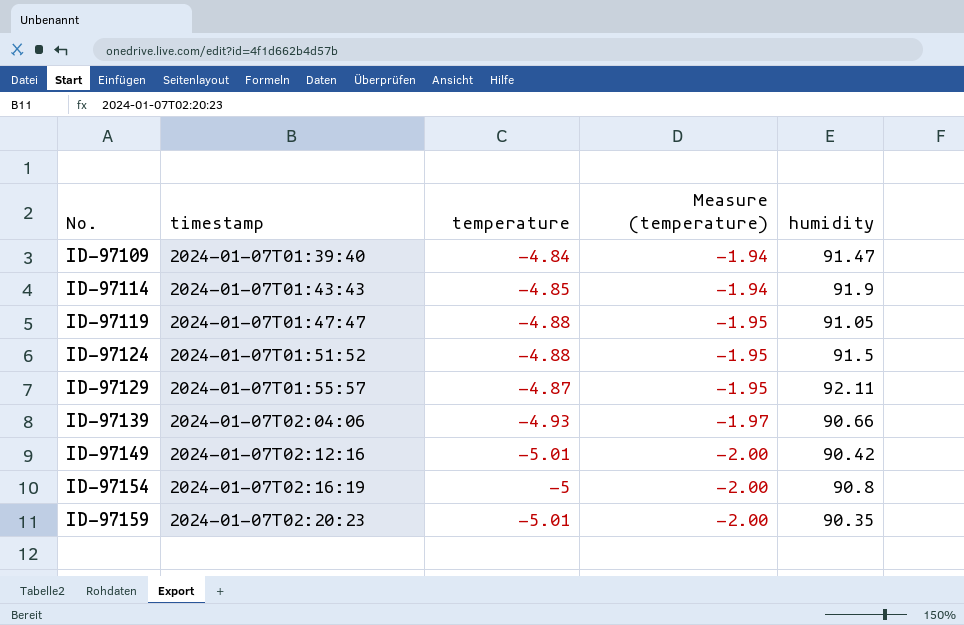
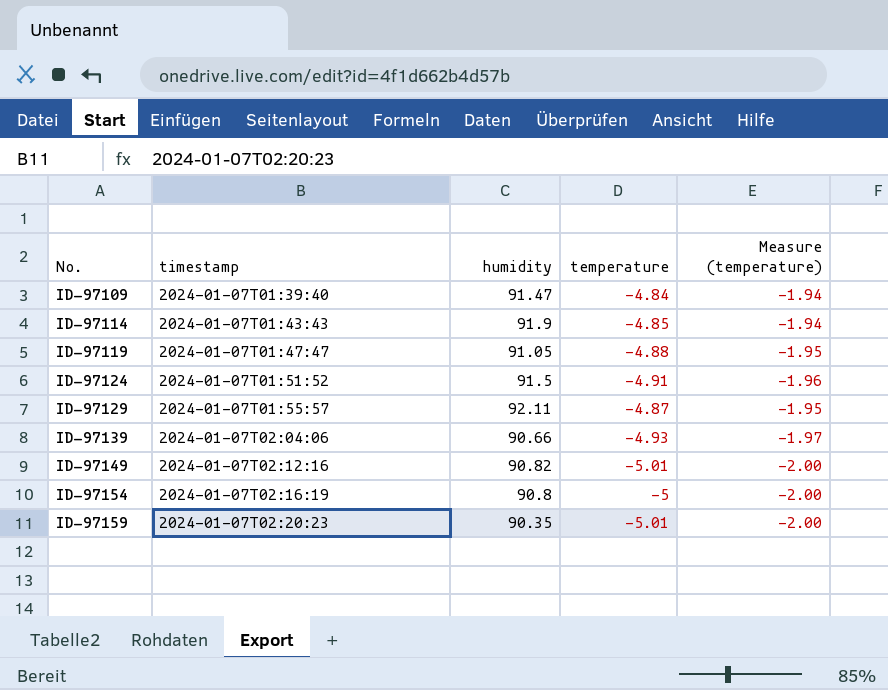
column humidity | position: 5 -> 3
ID-97124 | temperature: -4.88 -> -4.91
ID-97124 | Measure (temperature): -1.95 -> -1.96
ID-97149 | humidity: 90.42 -> 90.82

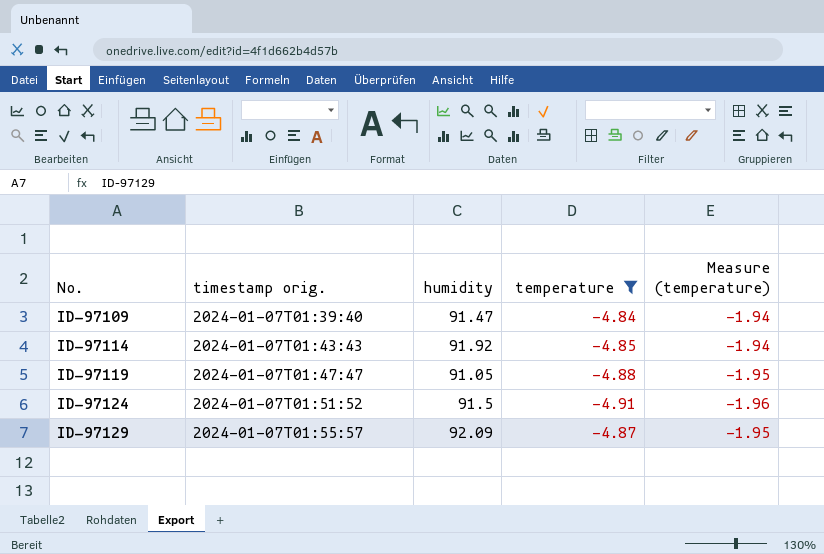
filter: none -> temperature >= -4.91
column name: timestamp -> timestamp orig.
ID-97114 | humidity: 91.9 -> 91.92
ID-97129 | humidity: 92.11 -> 92.09

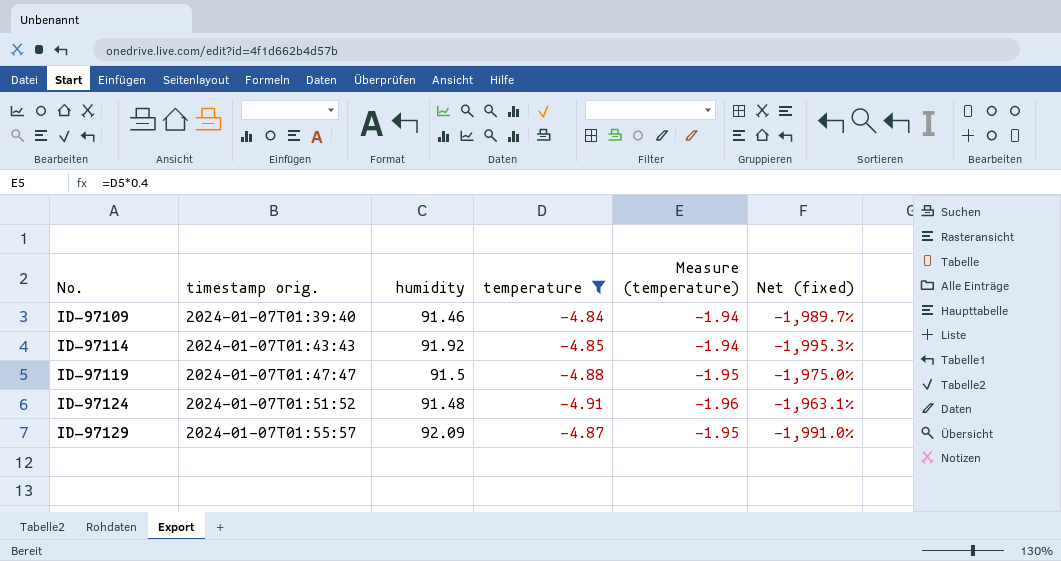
column Net (fixed) | formula: none -> ([humidity] - [temperature]) / [temperature]
ID-97109 | humidity: 91.47 -> 91.46
ID-97119 | humidity: 91.05 -> 91.5
ID-97124 | humidity: 91.5 -> 91.48

